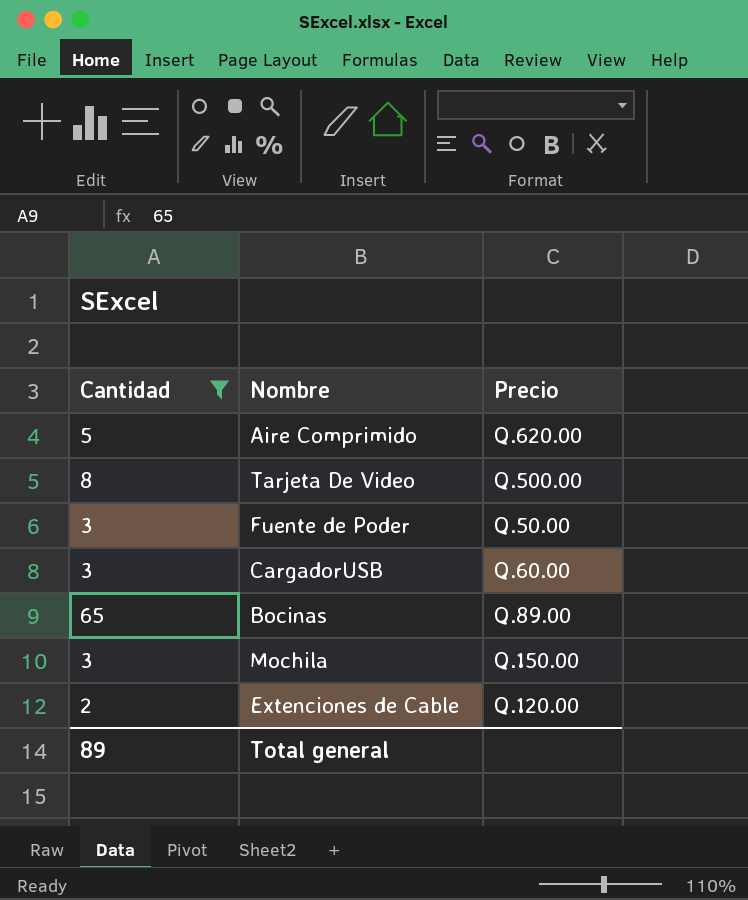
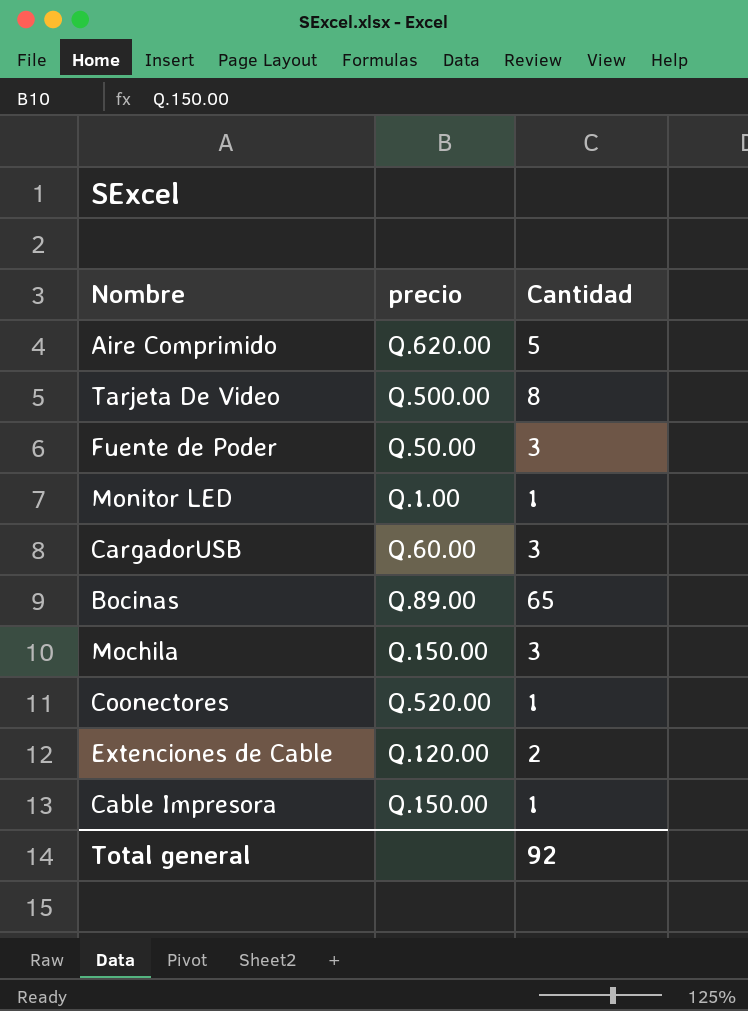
filter: Cantidad != 1 -> none
column name: Precio -> precio
column Cantidad | position: 1 -> 3
Total general | Cantidad: 89 -> 92

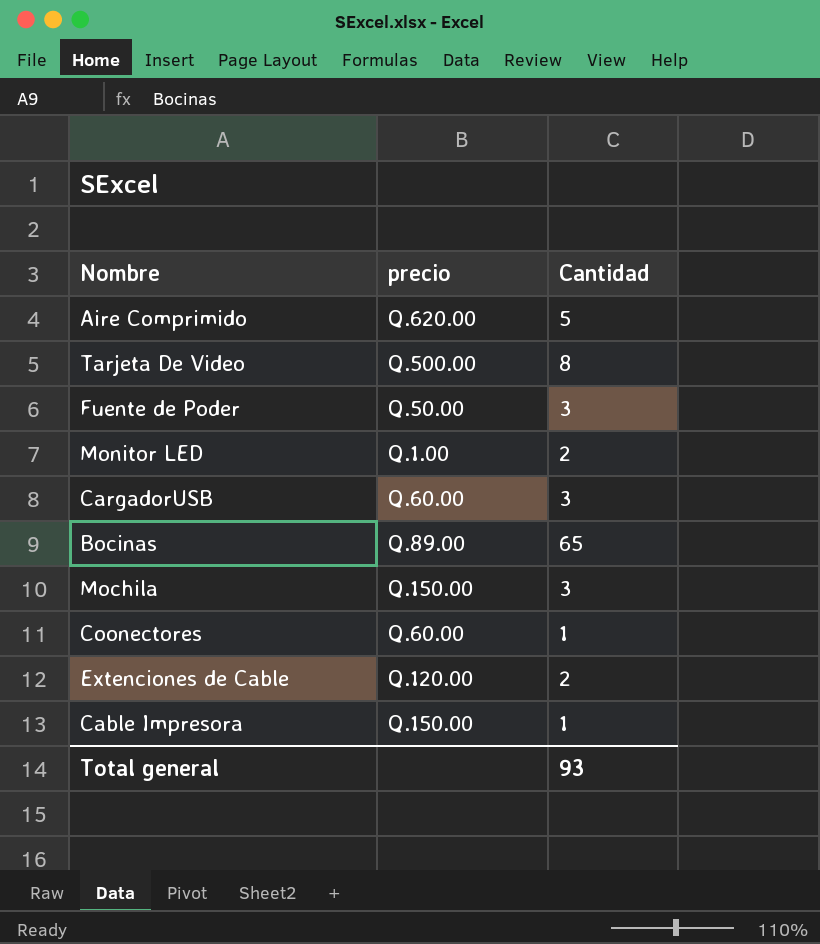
Monitor LED | Cantidad: 1 -> 2
Coonectores | precio: Q.520.00 -> Q.60.00
Total general | Cantidad: 92 -> 93

